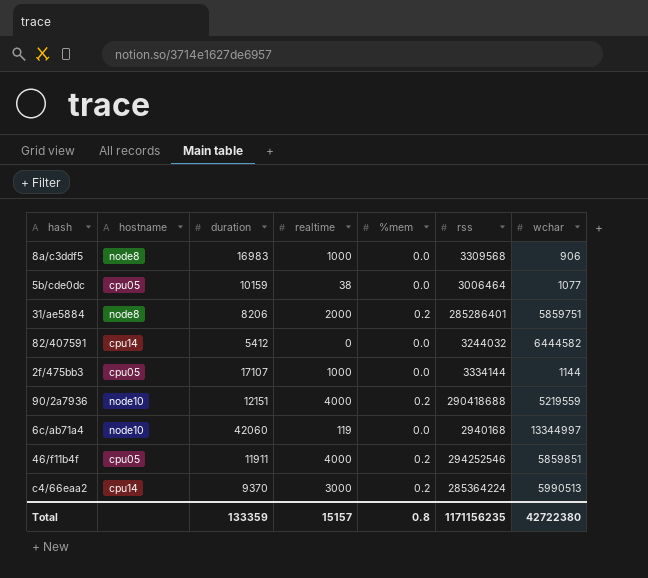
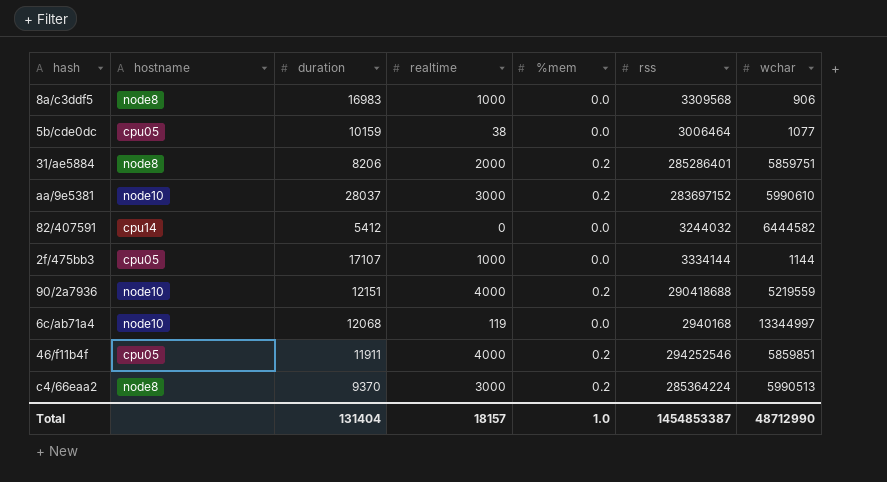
row aa/9e5381: none -> node10 | 28037 | 3000 | 0.2 | 283697152 | 5990610
6c/ab71a4 | duration: 42060 -> 12068
c4/66eaa2 | hostname: cpu14 -> node8
Total | duration: 133359 -> 131404
Total | realtime: 15157 -> 18157
Total | %mem: 0.8 -> 1.0
Total | rss: 1171156235 -> 1454853387
Total | wchar: 42722380 -> 48712990

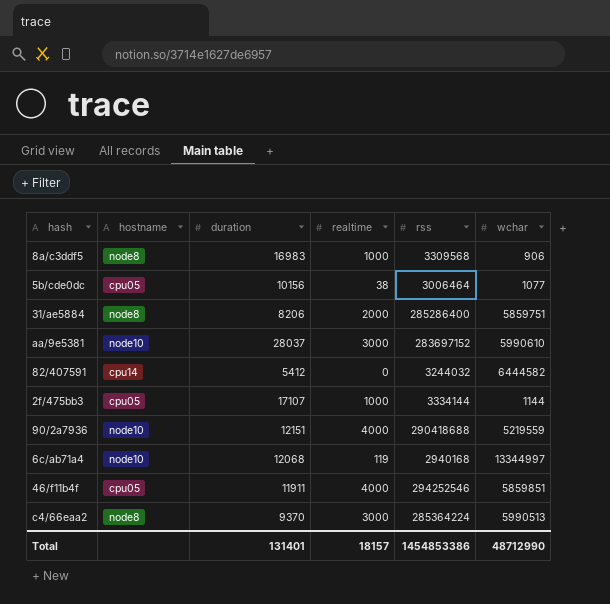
column %mem | position: 5 -> none
5b/cde0dc | duration: 10159 -> 10156
31/ae5884 | rss: 285286401 -> 285286400
Total | duration: 131404 -> 131401
Total | rss: 1454853387 -> 1454853386

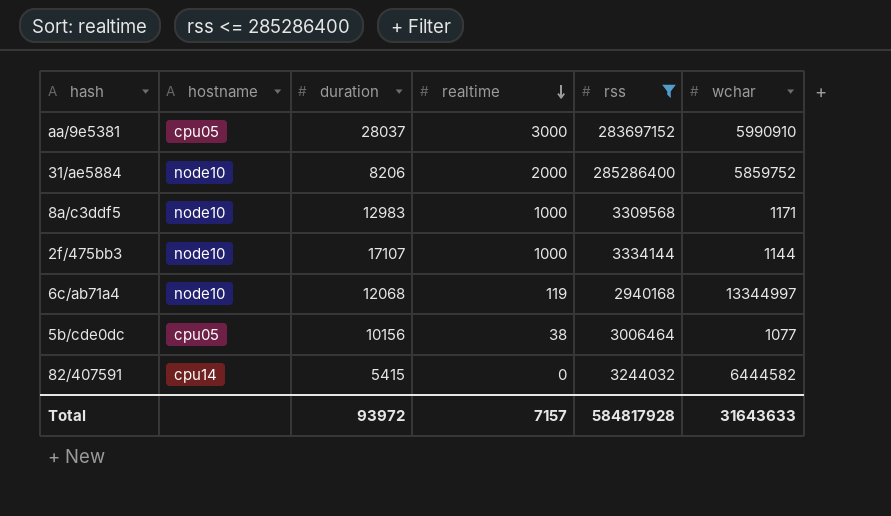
filter: none -> rss <= 285286400
row order: none -> realtime descending
aa/9e5381 | hostname: node10 -> cpu05
aa/9e5381 | wchar: 5990610 -> 5990910
31/ae5884 | hostname: node8 -> node10
31/ae5884 | wchar: 5859751 -> 5859752
8a/c3ddf5 | hostname: node8 -> node10
8a/c3ddf5 | duration: 16983 -> 12983
8a/c3ddf5 | wchar: 906 -> 1171
2f/475bb3 | hostname: cpu05 -> node10
82/407591 | duration: 5412 -> 5415
Total | duration: 131401 -> 93972
Total | realtime: 18157 -> 7157
Total | rss: 1454853386 -> 584817928
Total | wchar: 48712990 -> 31643633

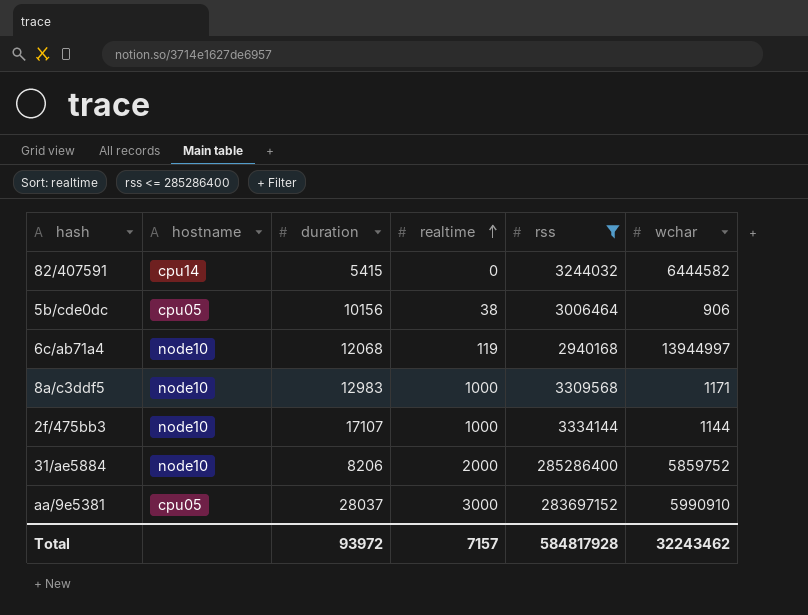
row order: realtime descending -> realtime ascending
5b/cde0dc | wchar: 1077 -> 906
6c/ab71a4 | wchar: 13344997 -> 13944997
Total | wchar: 31643633 -> 32243462

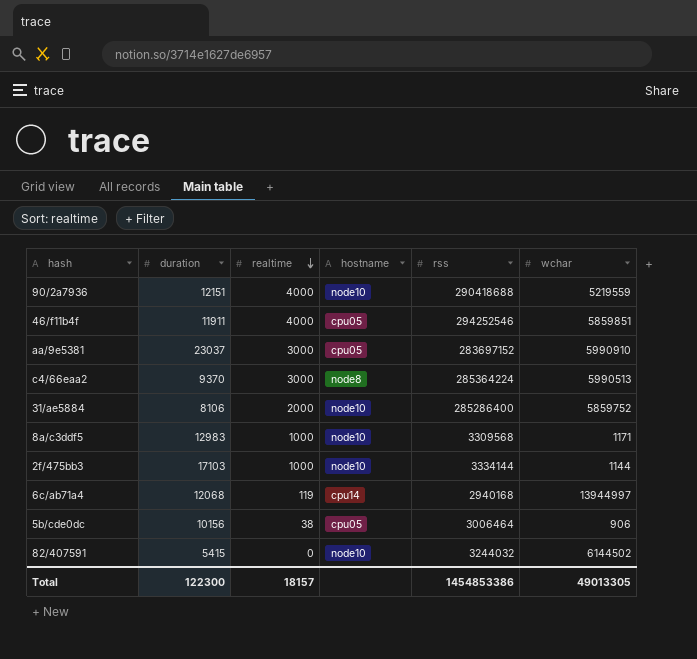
filter: rss <= 285286400 -> none
row order: realtime ascending -> realtime descending
column hostname | position: 2 -> 4
aa/9e5381 | duration: 28037 -> 23037
31/ae5884 | duration: 8206 -> 8106
2f/475bb3 | duration: 17107 -> 17103
6c/ab71a4 | hostname: node10 -> cpu14
82/407591 | hostname: cpu14 -> node10
82/407591 | wchar: 6444582 -> 6144502
Total | duration: 93972 -> 122300
Total | realtime: 7157 -> 18157
Total | rss: 584817928 -> 1454853386
Total | wchar: 32243462 -> 49013305

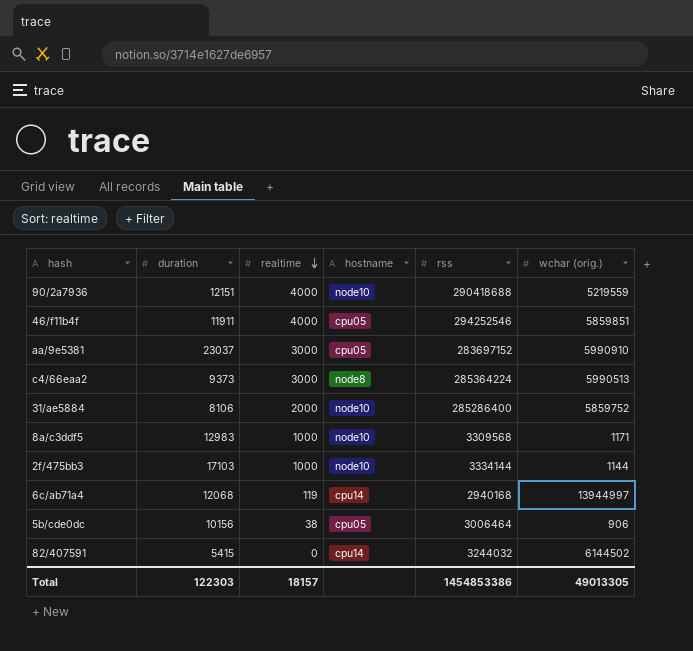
column name: wchar -> wchar (orig.)
c4/66eaa2 | duration: 9370 -> 9373
82/407591 | hostname: node10 -> cpu14
Total | duration: 122300 -> 122303

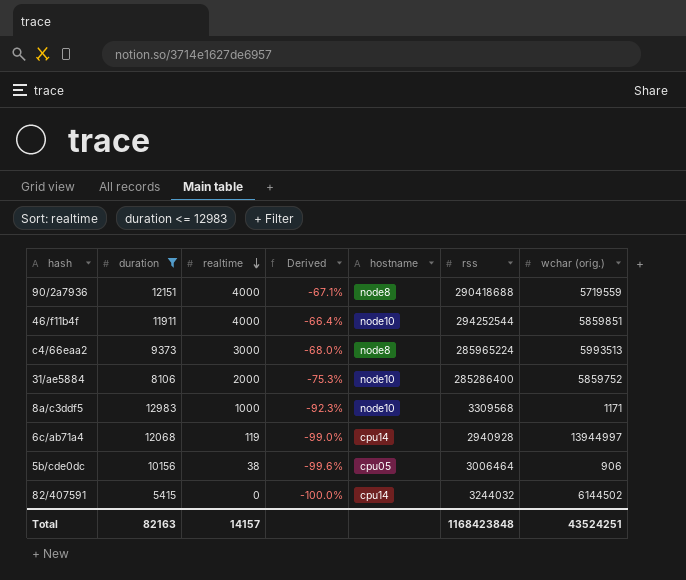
filter: none -> duration <= 12983
column Derived | formula: none -> ([realtime] - [duration]) / [duration]
90/2a7936 | hostname: node10 -> node8
90/2a7936 | wchar (orig.): 5219559 -> 5719559
46/f11b4f | hostname: cpu05 -> node10
46/f11b4f | rss: 294252546 -> 294252544
c4/66eaa2 | rss: 285364224 -> 285965224
c4/66eaa2 | wchar (orig.): 5990513 -> 5993513
6c/ab71a4 | rss: 2940168 -> 2940928
Total | duration: 122303 -> 82163
Total | realtime: 18157 -> 14157
Total | rss: 1454853386 -> 1168423848
Total | wchar (orig.): 49013305 -> 43524251

